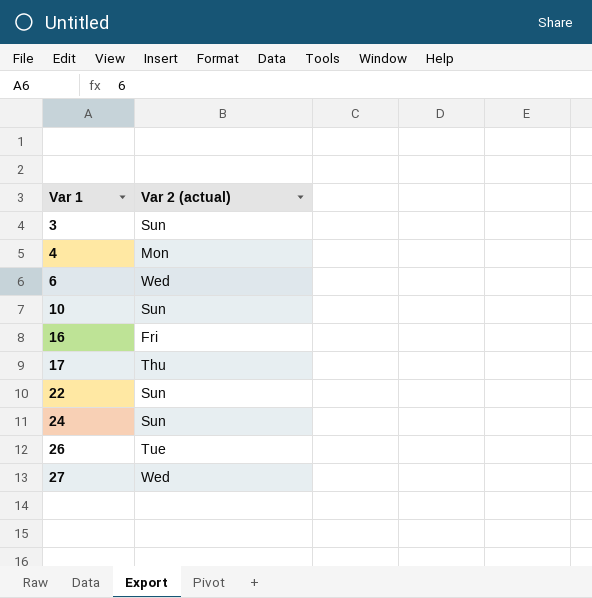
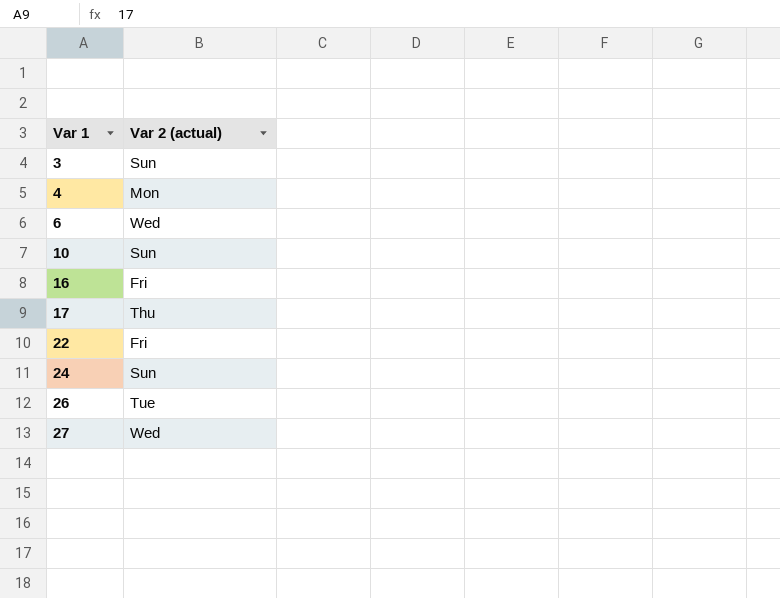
22 | Var 2 (actual): Sun -> Fri

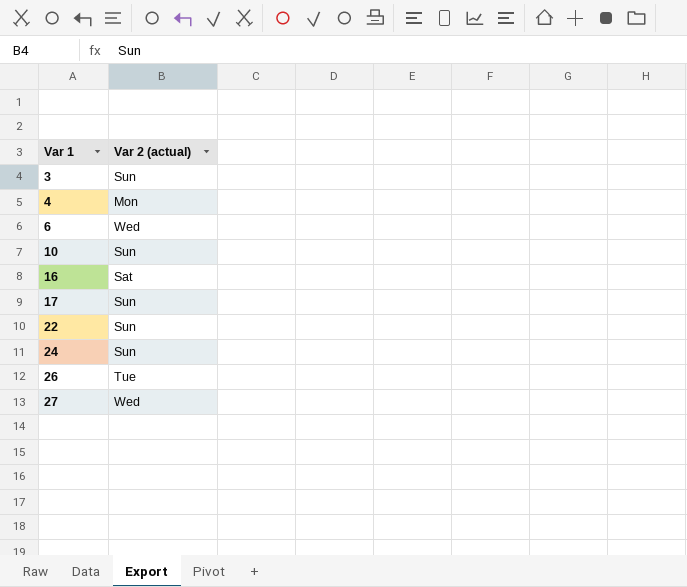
16 | Var 2 (actual): Fri -> Sat
17 | Var 2 (actual): Thu -> Sun
22 | Var 2 (actual): Fri -> Sun

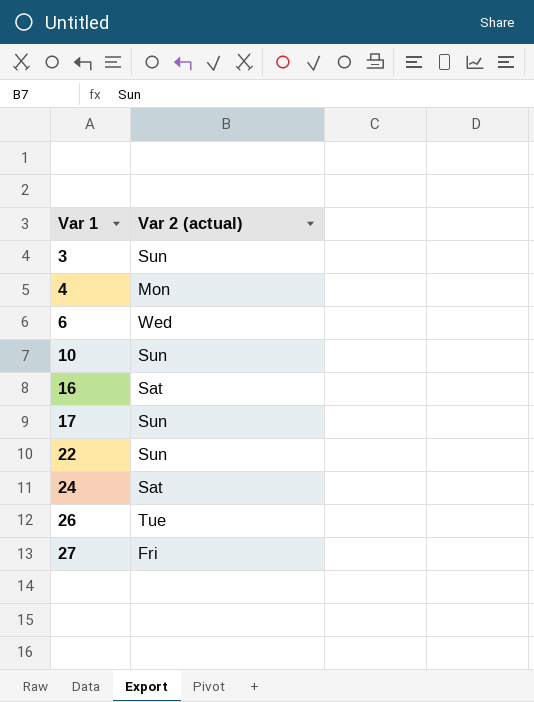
24 | Var 2 (actual): Sun -> Sat
27 | Var 2 (actual): Wed -> Fri

